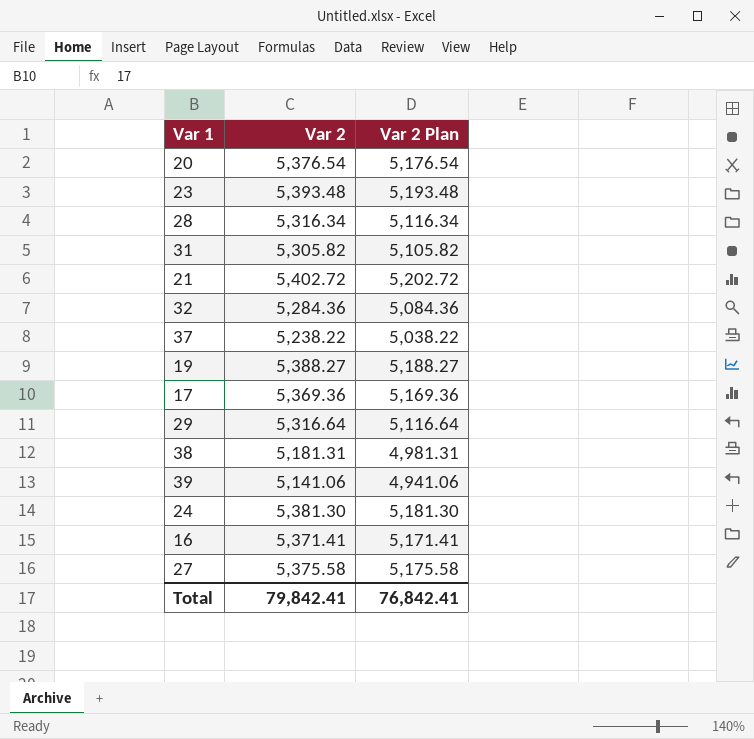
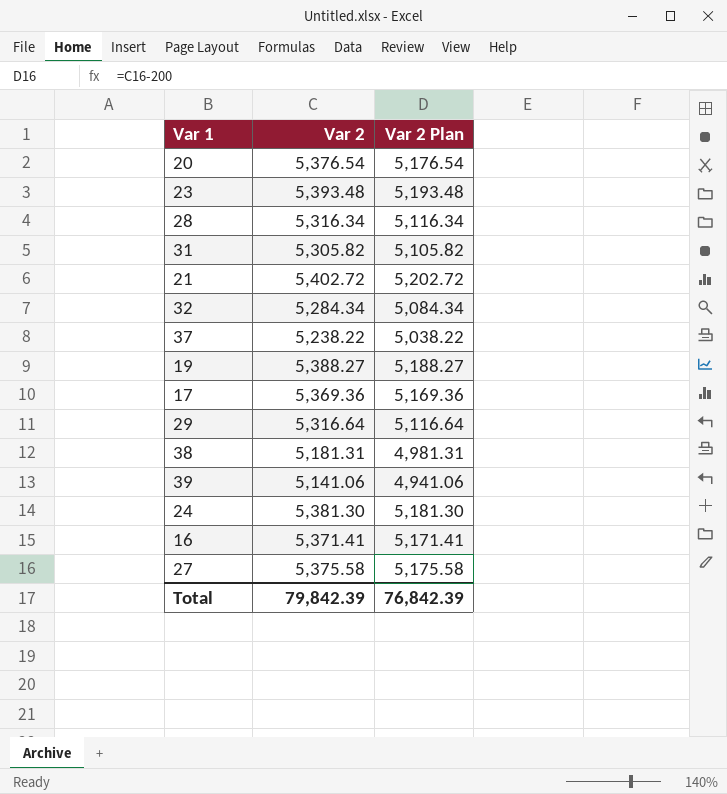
32 | Var 2: 5,284.36 -> 5,284.34
32 | Var 2 Plan: 5,084.36 -> 5,084.34
Total | Var 2: 79,842.41 -> 79,842.39
Total | Var 2 Plan: 76,842.41 -> 76,842.39

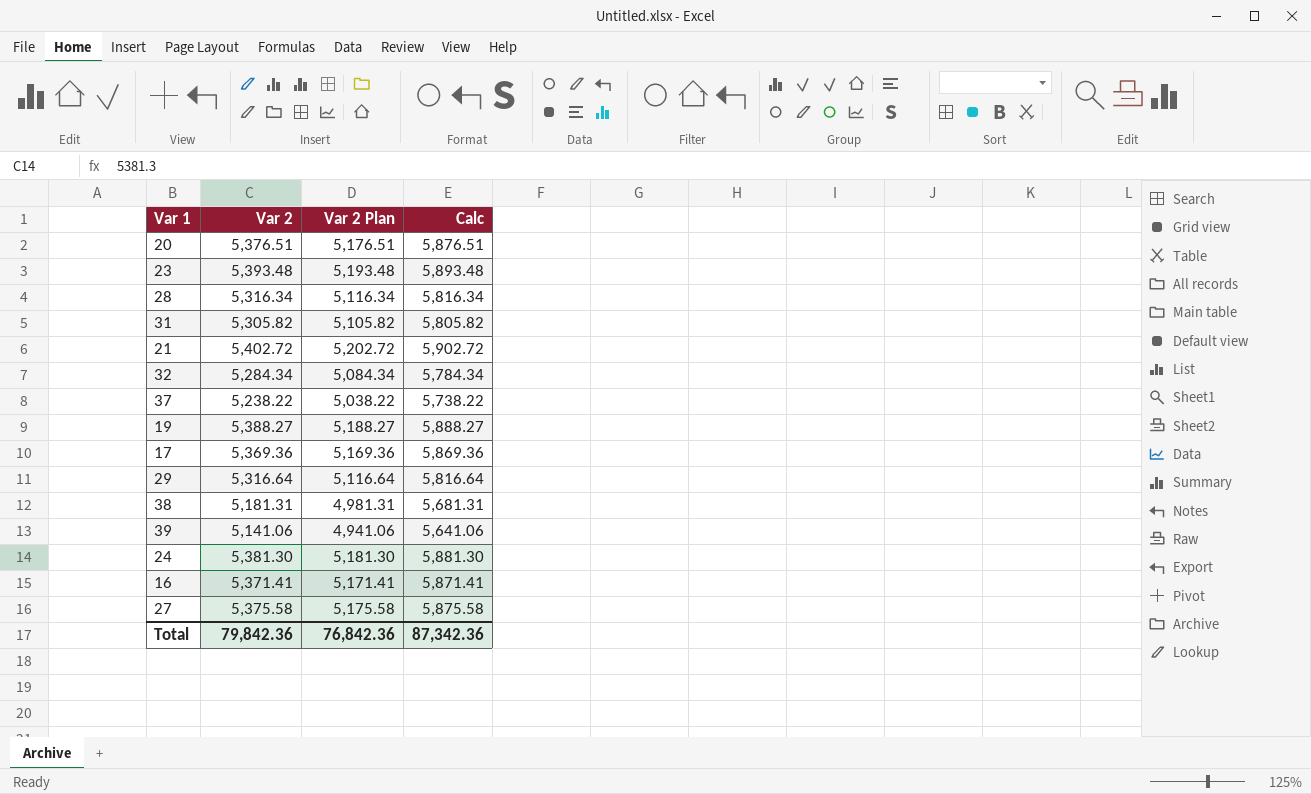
column Calc | formula: none -> [Var 2] + 500
20 | Var 2: 5,376.54 -> 5,376.51
20 | Var 2 Plan: 5,176.54 -> 5,176.51
Total | Var 2: 79,842.39 -> 79,842.36
Total | Var 2 Plan: 76,842.39 -> 76,842.36

